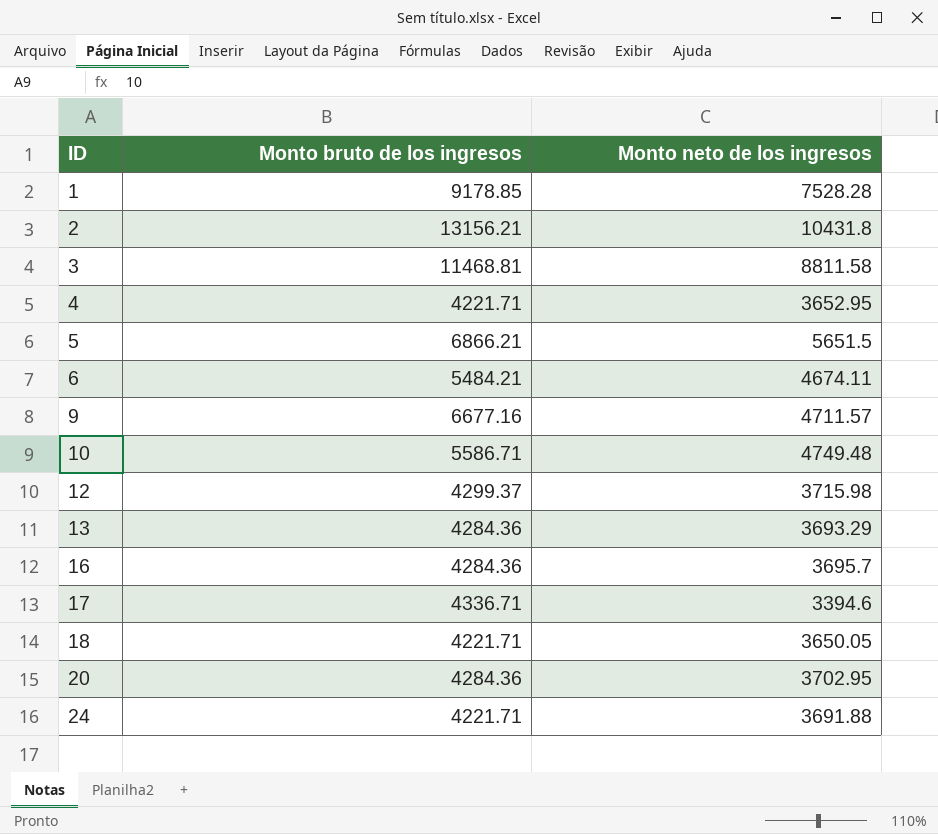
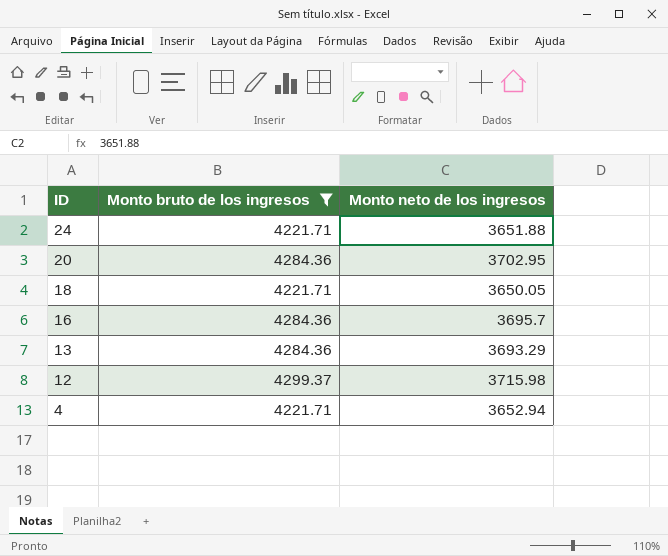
filter: none -> Monto bruto de los ingresos <= 4299.37
row order: ID ascending -> ID descending
24 | Monto neto de los ingresos: 3691.88 -> 3651.88
4 | Monto neto de los ingresos: 3652.95 -> 3652.94

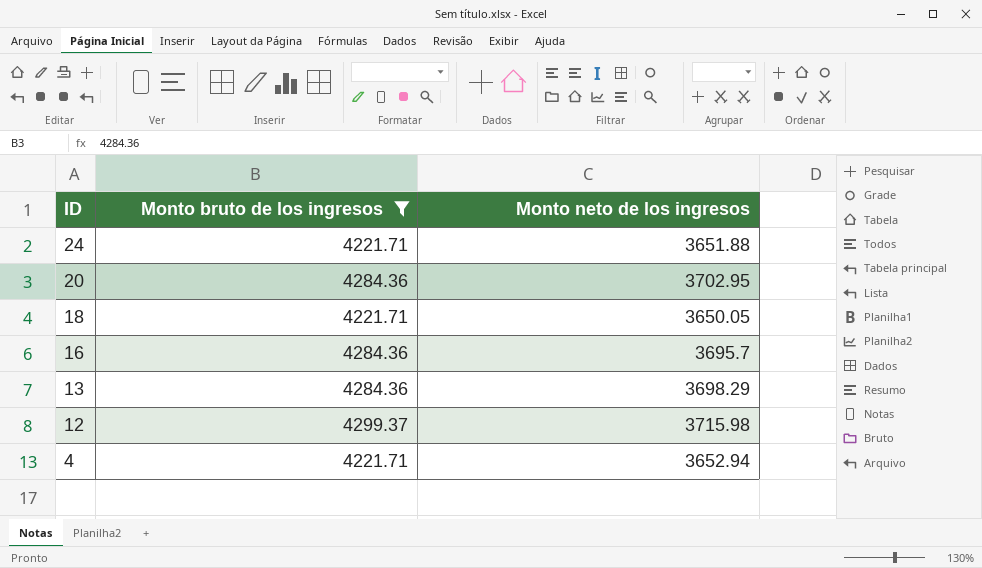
13 | Monto neto de los ingresos: 3693.29 -> 3698.29

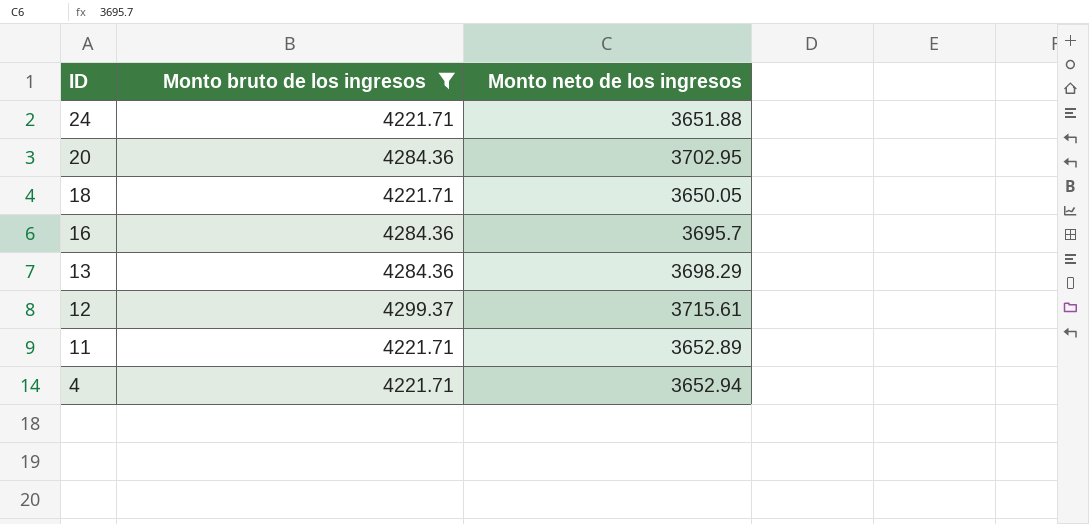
12 | Monto neto de los ingresos: 3715.98 -> 3715.61
row 11: none -> 4221.71 | 3652.89

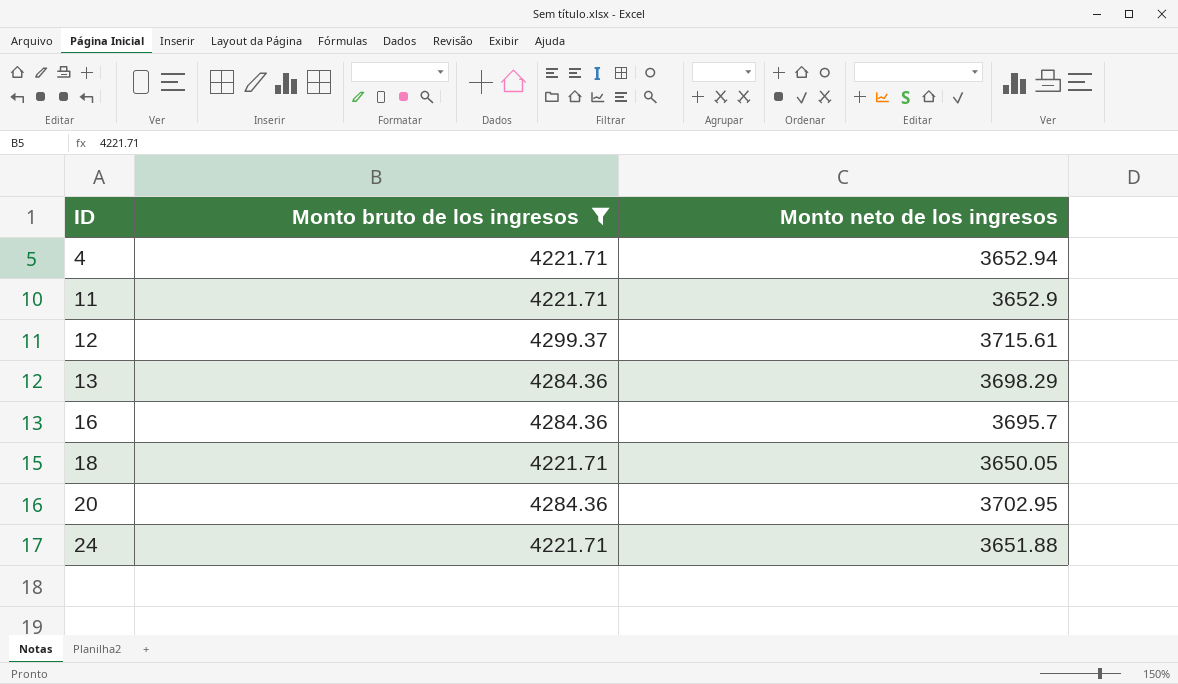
row order: ID descending -> ID ascending
11 | Monto neto de los ingresos: 3652.89 -> 3652.9

